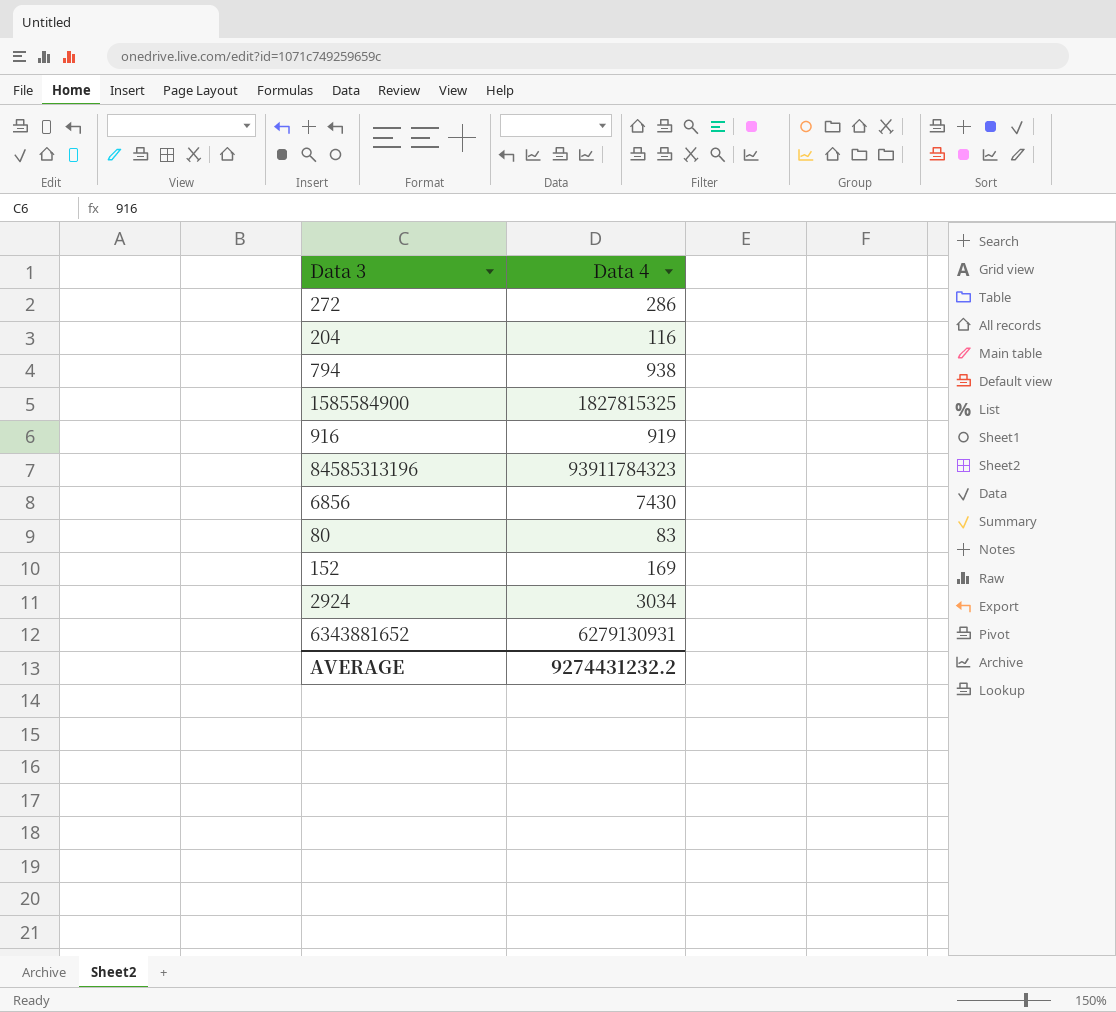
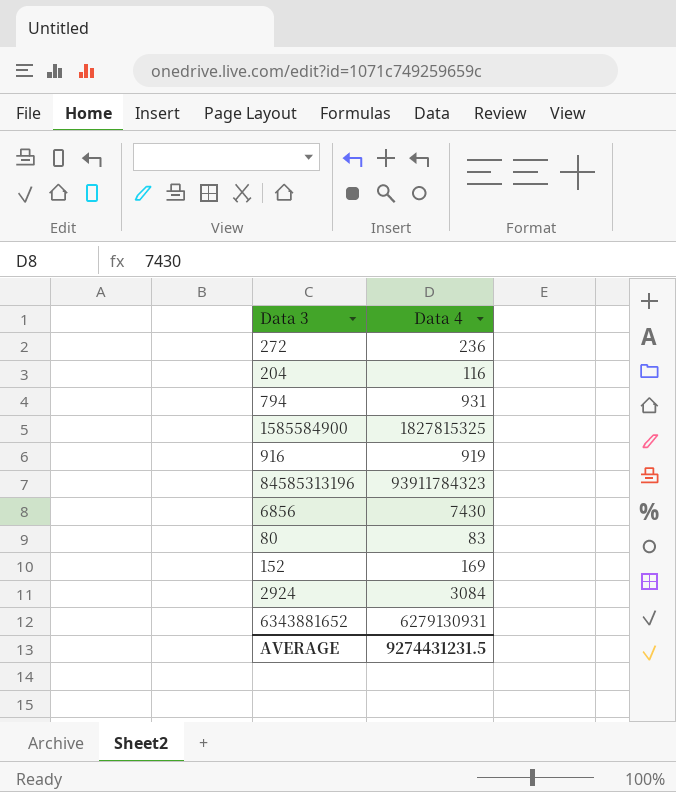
272 | Data 4: 286 -> 236
794 | Data 4: 938 -> 931
2924 | Data 4: 3034 -> 3084
AVERAGE | Data 4: 9274431232.2 -> 9274431231.5

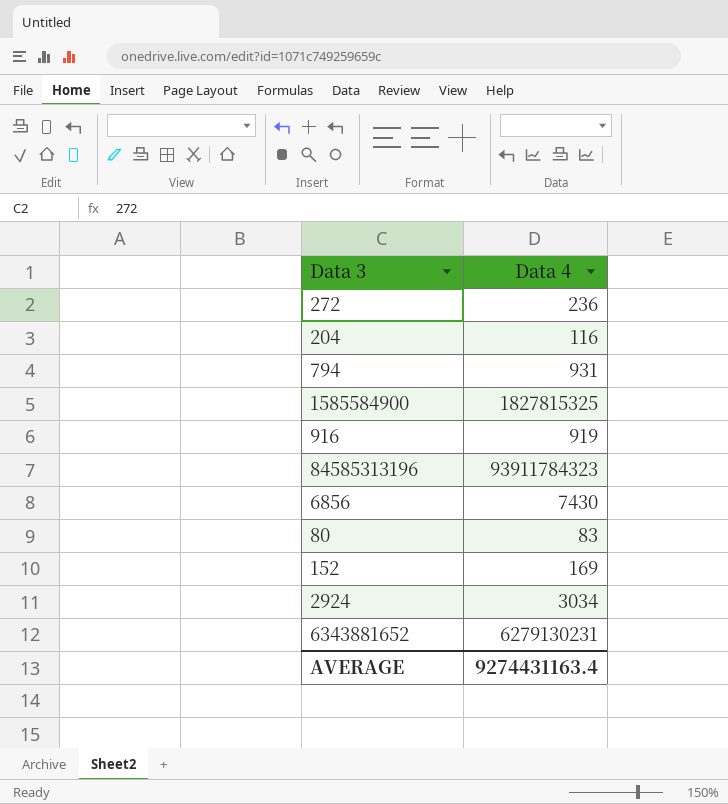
2924 | Data 4: 3084 -> 3034
6343881652 | Data 4: 6279130931 -> 6279130231
AVERAGE | Data 4: 9274431231.5 -> 9274431163.4

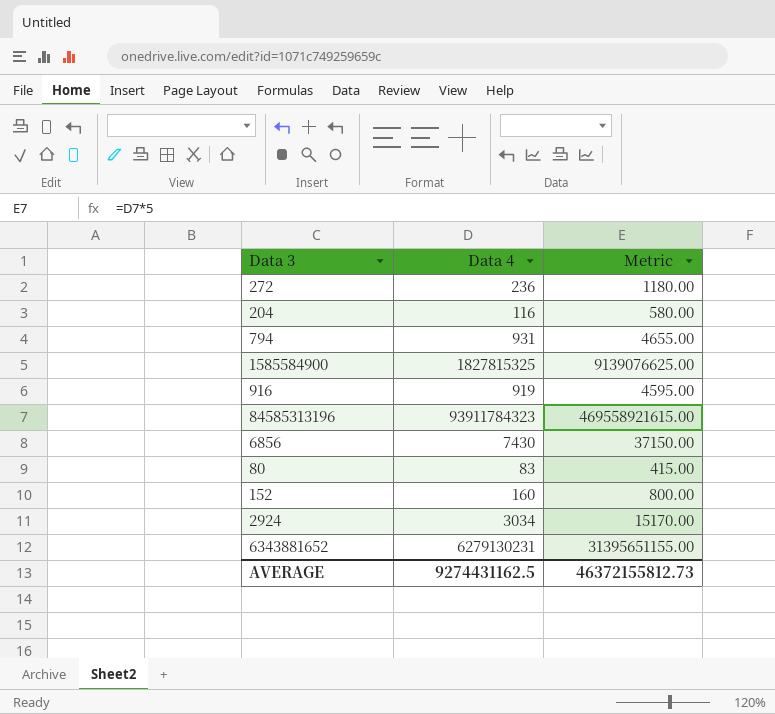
column Metric | formula: none -> [Data 4] * 5
152 | Data 4: 169 -> 160
AVERAGE | Data 4: 9274431163.4 -> 9274431162.5

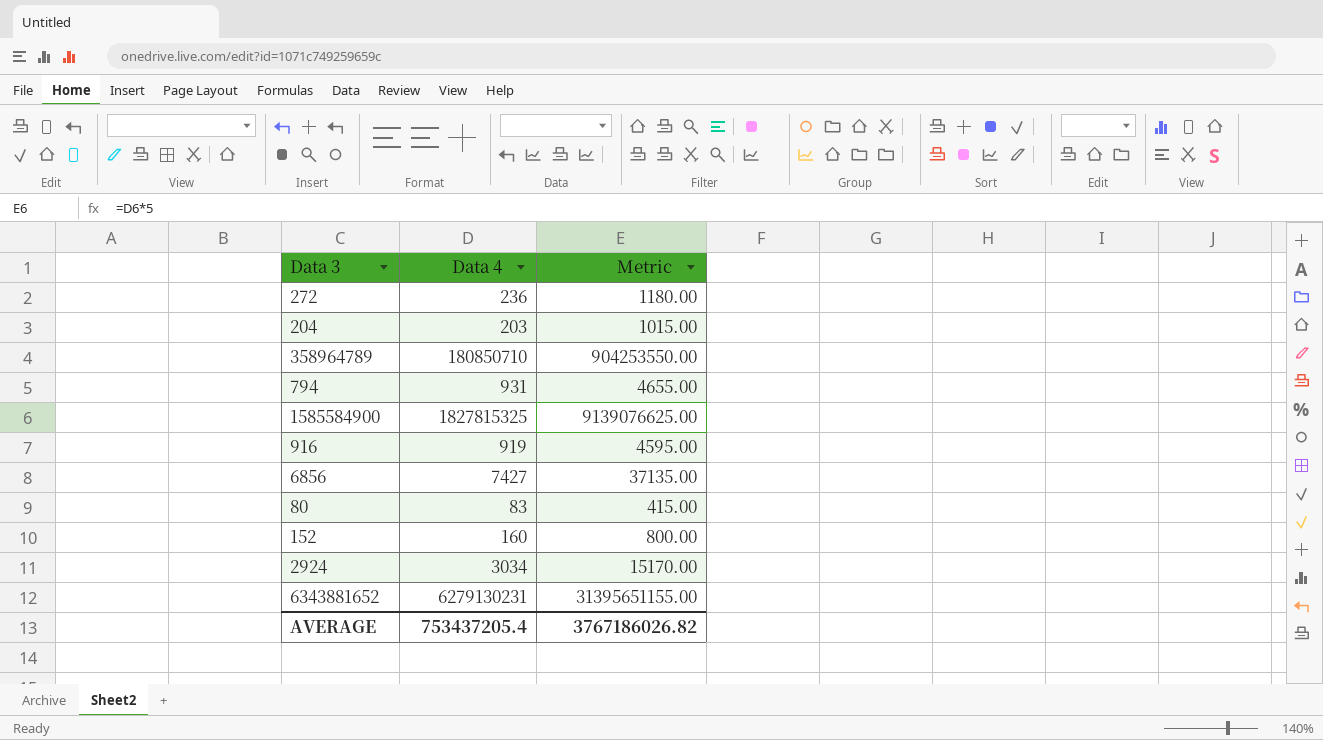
row 84585313196: 93911784323 | 469558921615.00 -> none
204 | Data 4: 116 -> 203
204 | Metric: 580.00 -> 1015.00
row 358964789: none -> 180850710 | 904253550.00
6856 | Data 4: 7430 -> 7427
6856 | Metric: 37150.00 -> 37135.00
AVERAGE | Data 4: 9274431162.5 -> 753437205.4
AVERAGE | Metric: 46372155812.73 -> 3767186026.82

